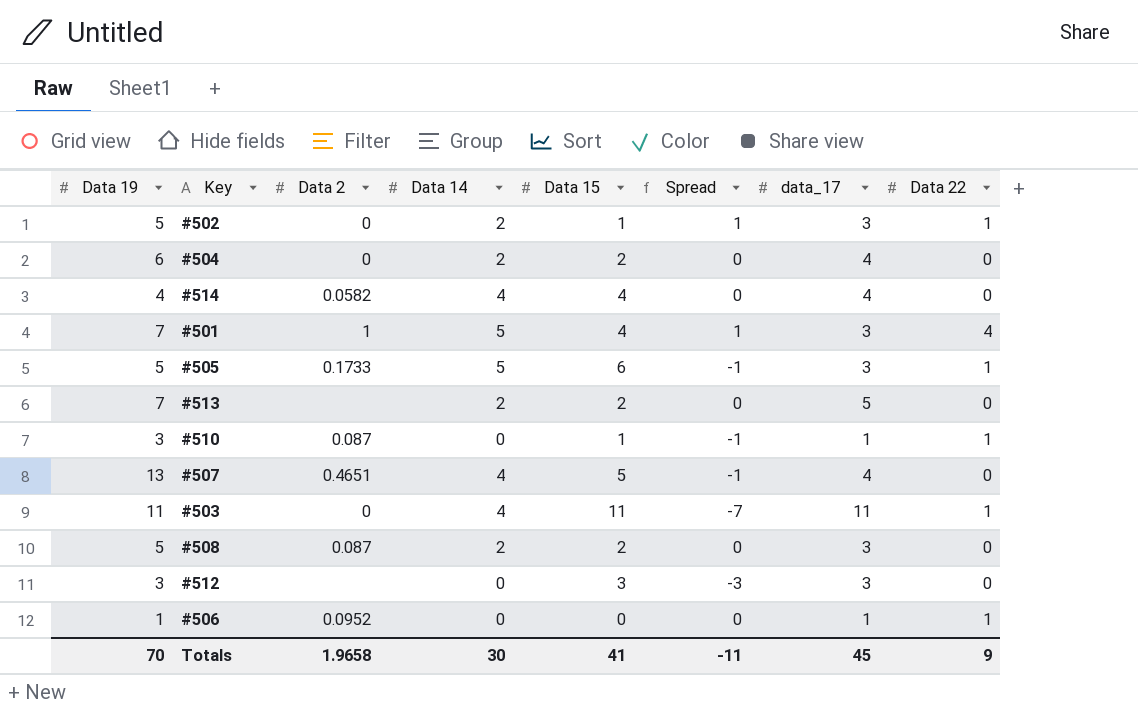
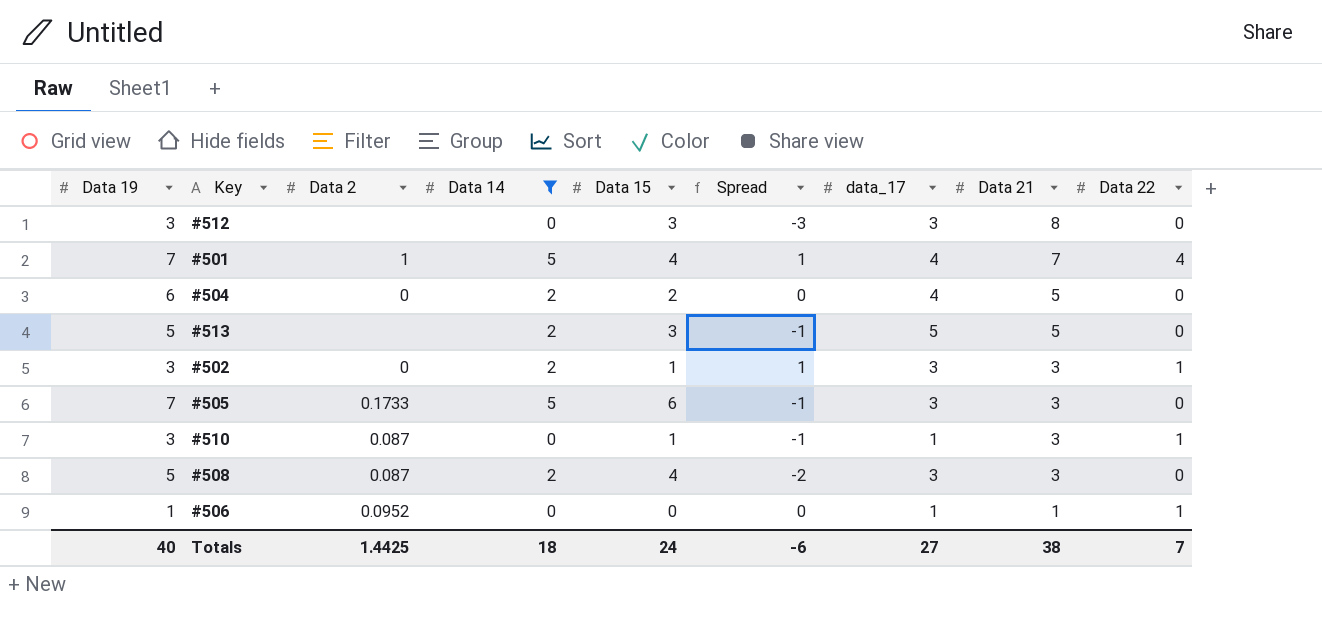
filter: none -> Data 14 != 4
row order: none -> Data 21 descending
column Data 21 | position: none -> 8
#501 | data_17: 3 -> 4
#513 | Data 19: 7 -> 5
#513 | Data 15: 2 -> 3
#513 | Spread: 0 -> -1
#502 | Data 19: 5 -> 3
#505 | Data 19: 5 -> 7
#505 | Data 22: 1 -> 0
#508 | Data 15: 2 -> 4
#508 | Spread: 0 -> -2
Totals | Data 19: 70 -> 40
Totals | Data 2: 1.9658 -> 1.4425
Totals | Data 14: 30 -> 18
Totals | Data 15: 41 -> 24
Totals | Spread: -11 -> -6
Totals | data_17: 45 -> 27
Totals | Data 22: 9 -> 7

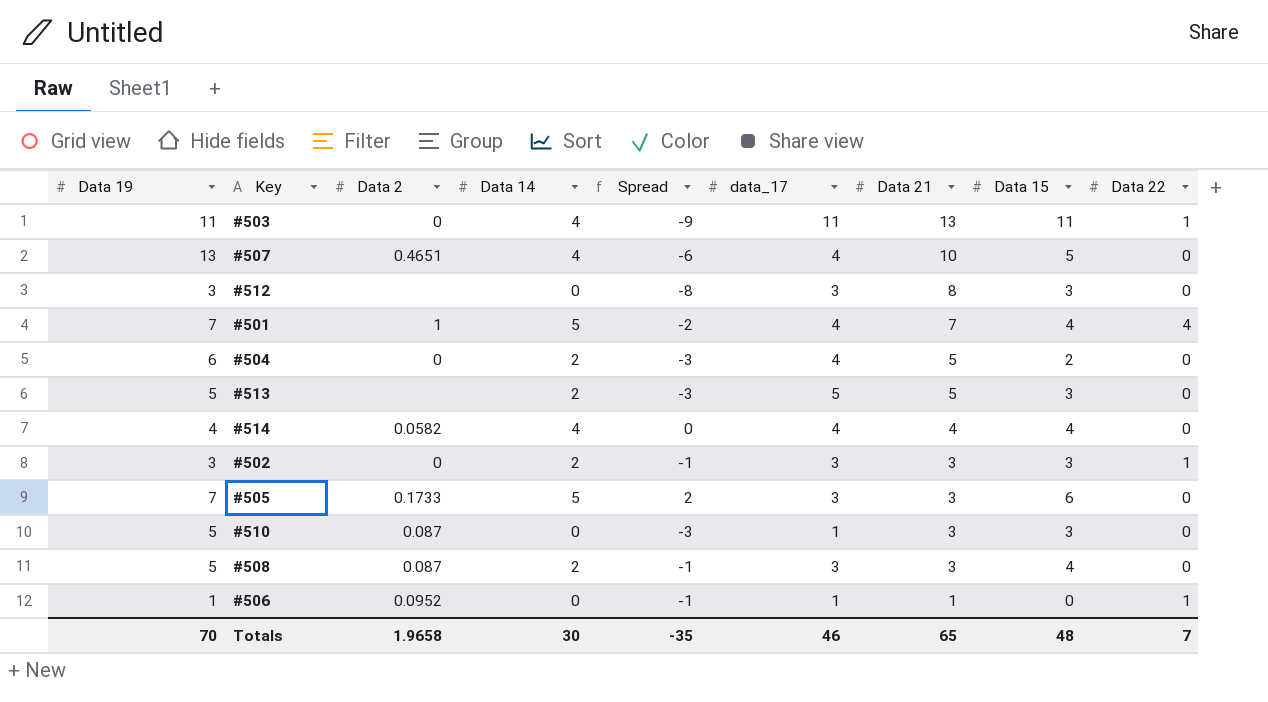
filter: Data 14 != 4 -> none
column Spread | formula: [Data 14] - [Data 15] -> [Data 14] - [Data 21]
column Data 15 | position: 5 -> 8
#502 | Data 15: 1 -> 3
#510 | Data 19: 3 -> 5
#510 | Data 15: 1 -> 3
#510 | Data 22: 1 -> 0
Totals | Data 19: 40 -> 70
Totals | Data 2: 1.4425 -> 1.9658
Totals | Data 14: 18 -> 30
Totals | Spread: -6 -> -35
Totals | data_17: 27 -> 46
Totals | Data 21: 38 -> 65
Totals | Data 15: 24 -> 48

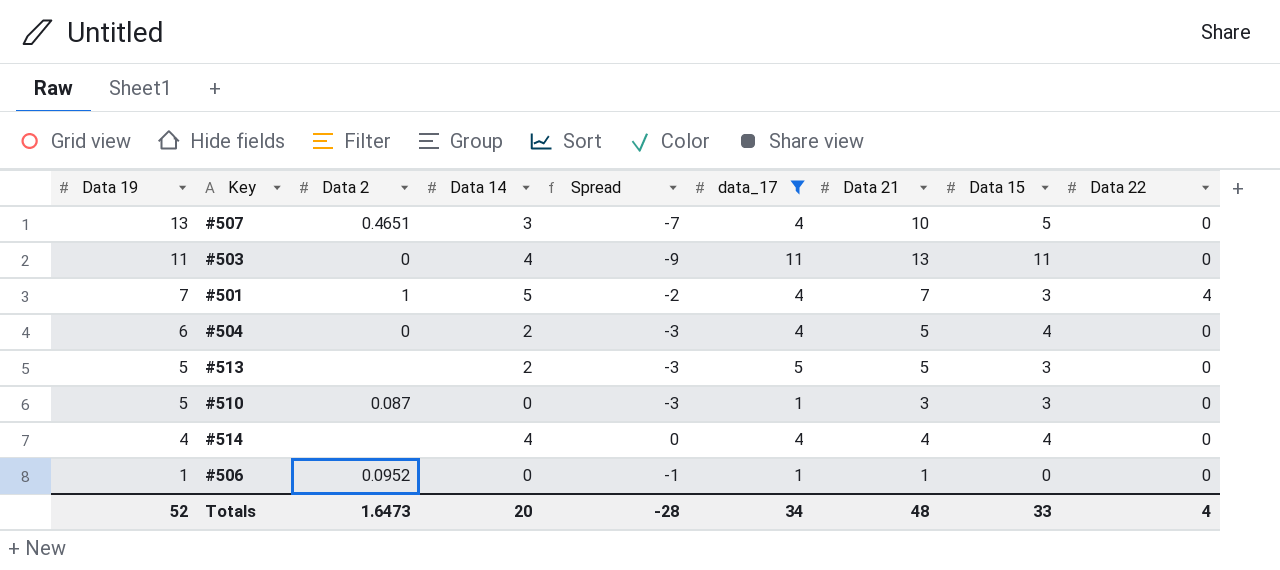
filter: none -> data_17 != 3
row order: Data 21 descending -> Data 19 descending
#507 | Data 14: 4 -> 3
#507 | Spread: -6 -> -7
#503 | Data 22: 1 -> 0
#501 | Data 15: 4 -> 3
#504 | Data 15: 2 -> 4
#514 | Data 2: 0.0582 -> none
#506 | Data 22: 1 -> 0
Totals | Data 19: 70 -> 52
Totals | Data 2: 1.9658 -> 1.6473
Totals | Data 14: 30 -> 20
Totals | Spread: -35 -> -28
Totals | data_17: 46 -> 34
Totals | Data 21: 65 -> 48
Totals | Data 15: 48 -> 33
Totals | Data 22: 7 -> 4

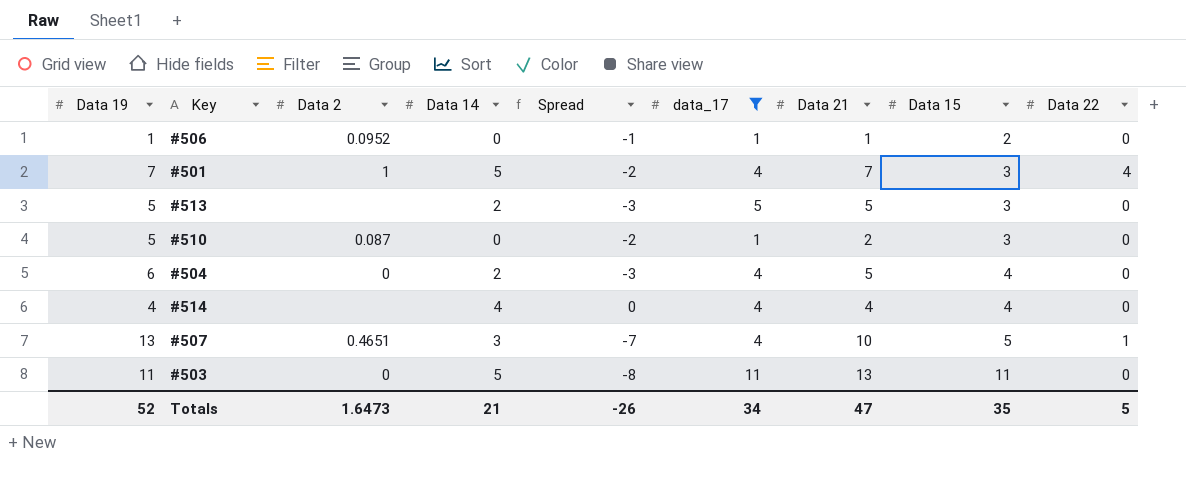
row order: Data 19 descending -> Data 15 ascending
#506 | Data 15: 0 -> 2
#510 | Spread: -3 -> -2
#510 | Data 21: 3 -> 2
#507 | Data 22: 0 -> 1
#503 | Data 14: 4 -> 5
#503 | Spread: -9 -> -8
Totals | Data 14: 20 -> 21
Totals | Spread: -28 -> -26
Totals | Data 21: 48 -> 47
Totals | Data 15: 33 -> 35
Totals | Data 22: 4 -> 5

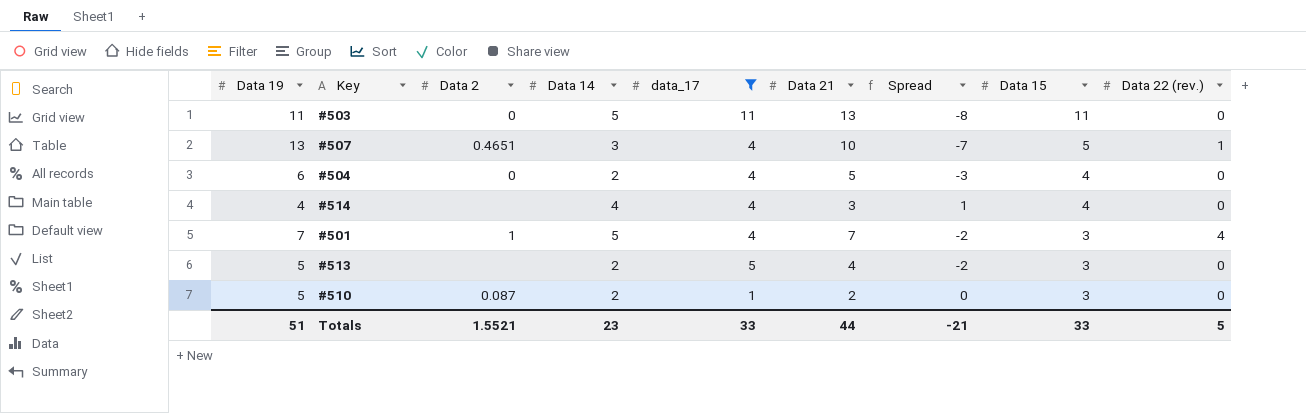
row order: Data 15 ascending -> Data 15 descending
column Spread | position: 5 -> 7
column name: Data 22 -> Data 22 (rev.)
row #506: 1 | 0.0952 | 0 | -1 | 1 | 1 | 2 | 0 -> none
#514 | Data 21: 4 -> 3
#514 | Spread: 0 -> 1
#513 | Data 21: 5 -> 4
#513 | Spread: -3 -> -2
#510 | Data 14: 0 -> 2
#510 | Spread: -2 -> 0
Totals | Data 19: 52 -> 51
Totals | Data 2: 1.6473 -> 1.5521
Totals | Data 14: 21 -> 23
Totals | data_17: 34 -> 33
Totals | Data 21: 47 -> 44
Totals | Spread: -26 -> -21
Totals | Data 15: 35 -> 33

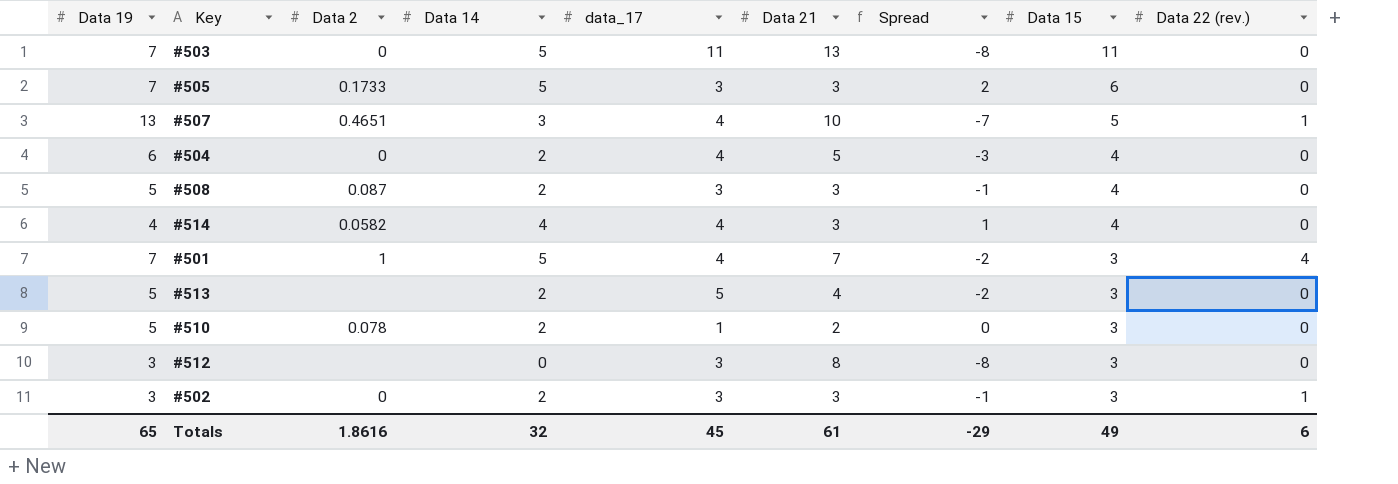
filter: data_17 != 3 -> none
#503 | Data 19: 11 -> 7
#514 | Data 2: none -> 0.0582
#510 | Data 2: 0.087 -> 0.078
Totals | Data 19: 51 -> 65
Totals | Data 2: 1.5521 -> 1.8616
Totals | Data 14: 23 -> 32
Totals | data_17: 33 -> 45
Totals | Data 21: 44 -> 61
Totals | Spread: -21 -> -29
Totals | Data 15: 33 -> 49
Totals | Data 22 (rev.): 5 -> 6

